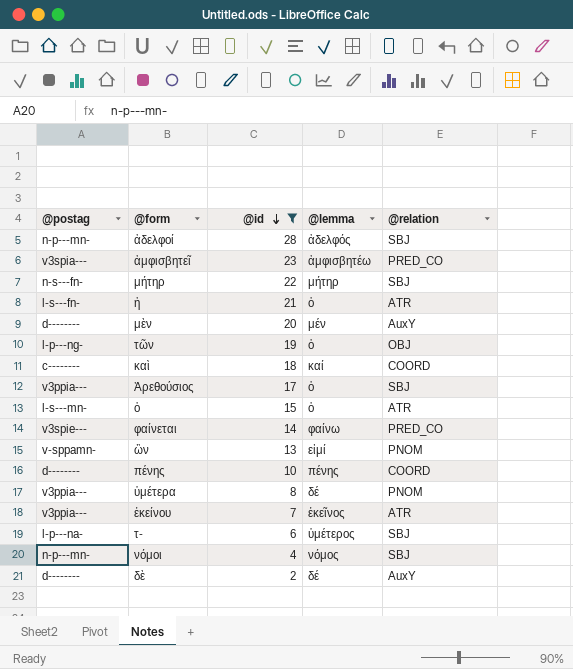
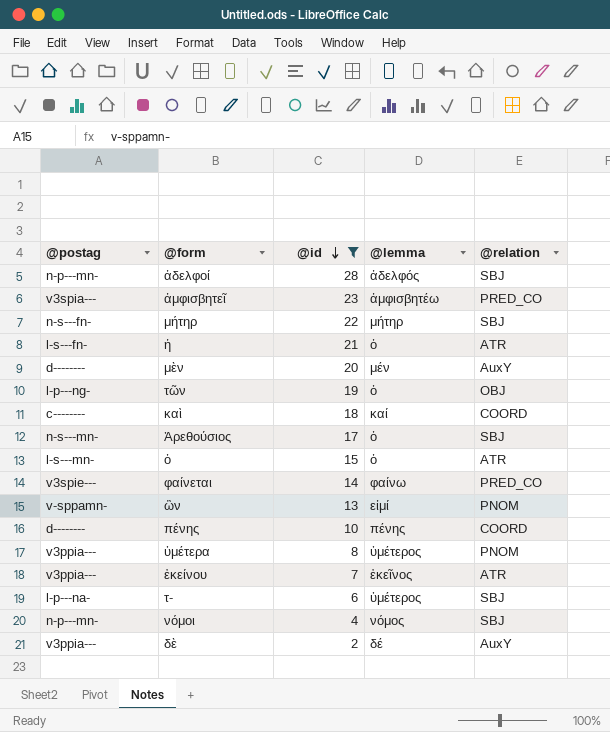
Ἀρεθούσιος | @postag: v3ppia--- -> n-s---mn-
ὑμέτερα | @lemma: δέ -> ὑμέτερος
δὲ | @postag: d-------- -> v3ppia---

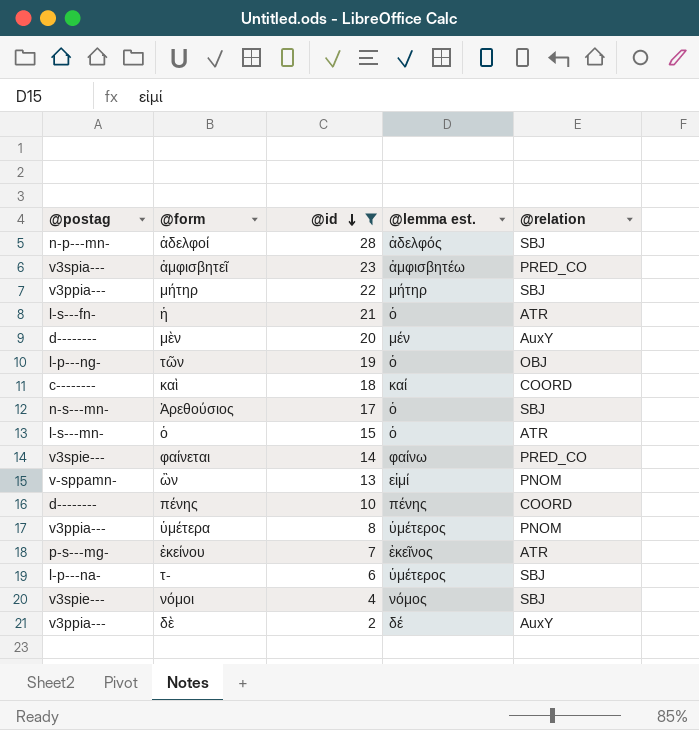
column name: @lemma -> @lemma est.
μήτηρ | @postag: n-s---fn- -> v3ppia---
ἐκείνου | @postag: v3ppia--- -> p-s---mg-
νόμοι | @postag: n-p---mn- -> v3spie---

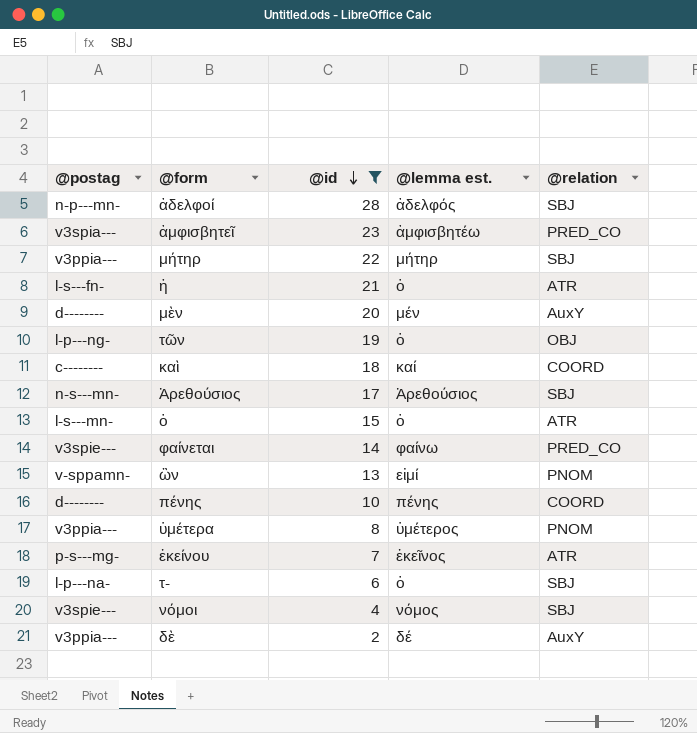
Ἀρεθούσιος | @lemma est.: ὁ -> Ἀρεθούσιος
τ- | @lemma est.: ὑμέτερος -> ὁ

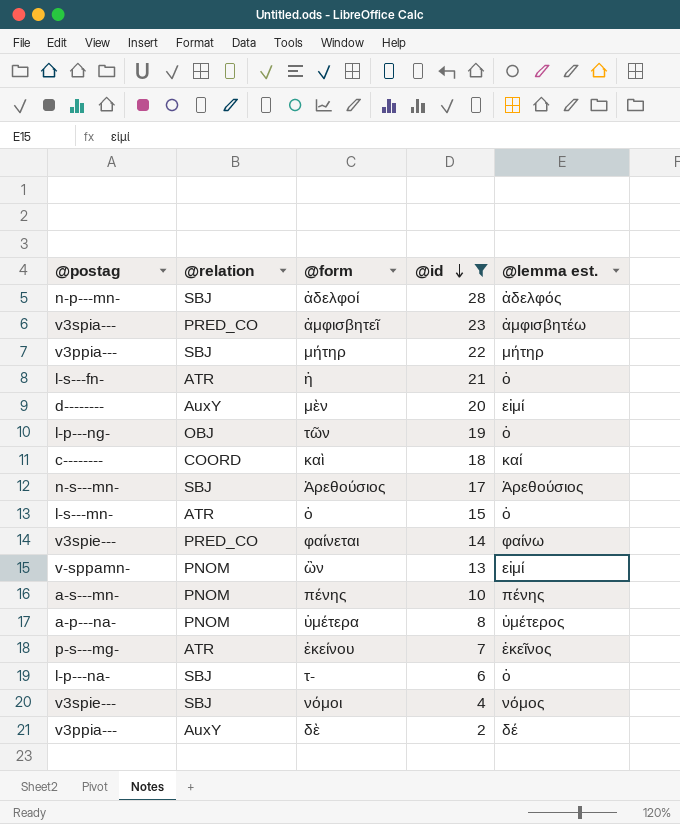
column @relation | position: 5 -> 2
μὲν | @lemma est.: μέν -> εἰμί
πένης | @postag: d-------- -> a-s---mn-
πένης | @relation: COORD -> PNOM
ὑμέτερα | @postag: v3ppia--- -> a-p---na-

